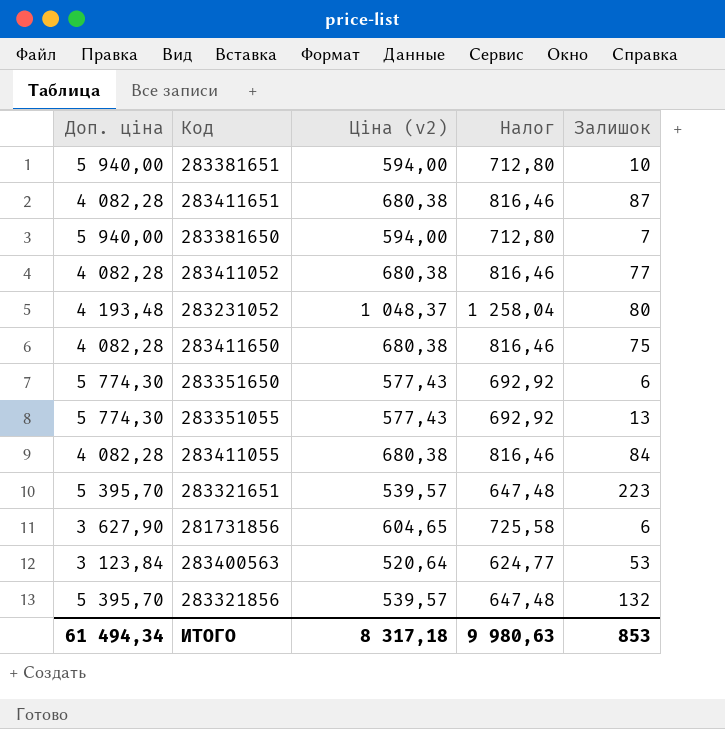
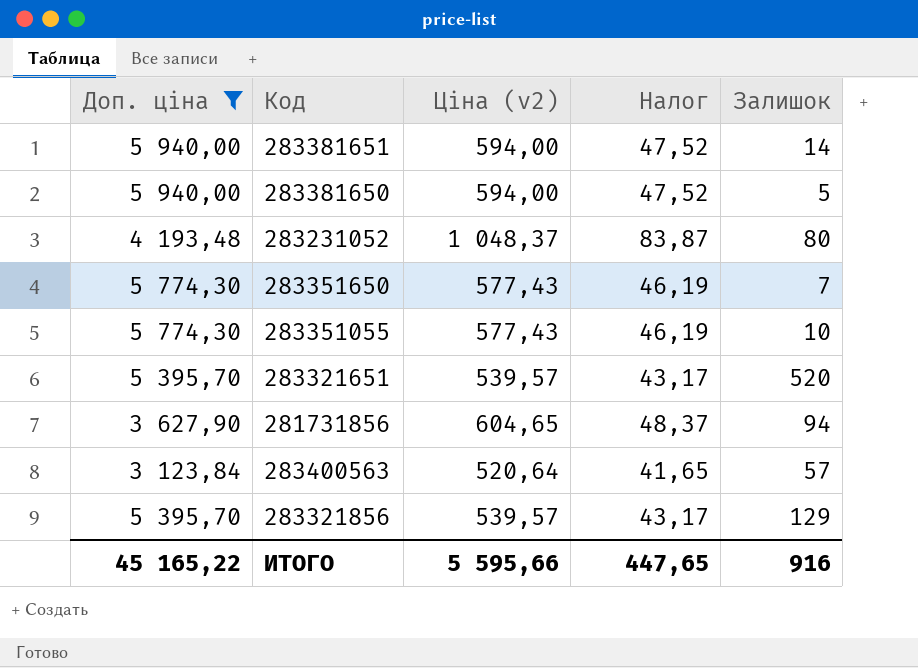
filter: none -> Доп. ціна != 4 082,28
column Налог | formula: [Ціна (v2)] * 1,2 -> [Ціна (v2)] * 0,08
283381651 | Залишок: 10 -> 14
283381650 | Залишок: 7 -> 5
283351650 | Залишок: 6 -> 7
283351055 | Залишок: 13 -> 10
283321651 | Залишок: 223 -> 520
281731856 | Залишок: 6 -> 94
283400563 | Залишок: 53 -> 57
283321856 | Залишок: 132 -> 129
ИТОГО | Доп. ціна: 61 494,34 -> 45 165,22
ИТОГО | Ціна (v2): 8 317,18 -> 5 595,66
ИТОГО | Налог: 9 980,63 -> 447,65
ИТОГО | Залишок: 853 -> 916

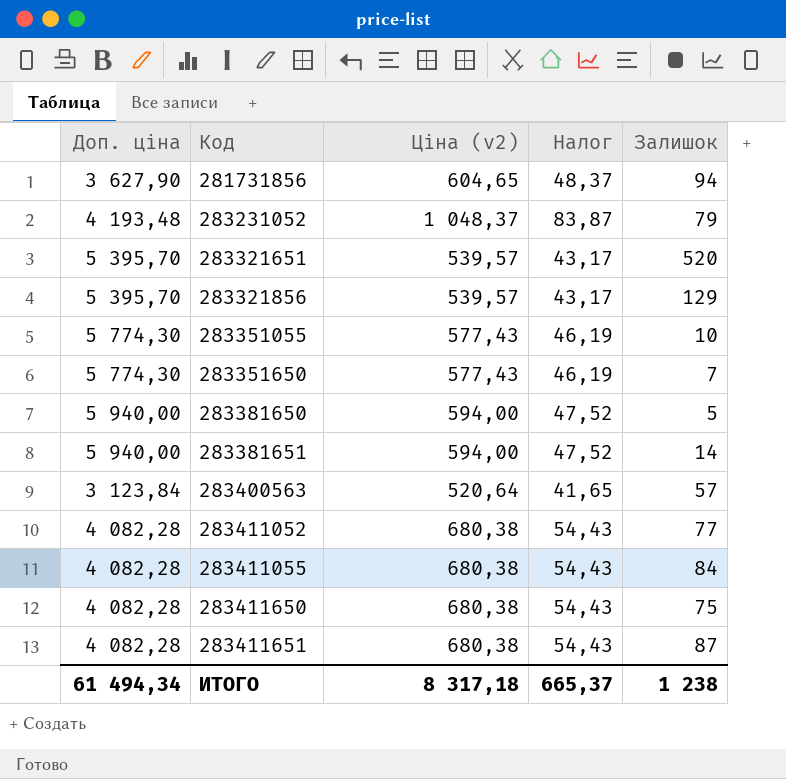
filter: Доп. ціна != 4 082,28 -> none
row order: none -> Код ascending
283231052 | Залишок: 80 -> 79
ИТОГО | Доп. ціна: 45 165,22 -> 61 494,34
ИТОГО | Ціна (v2): 5 595,66 -> 8 317,18
ИТОГО | Налог: 447,65 -> 665,37
ИТОГО | Залишок: 916 -> 1 238

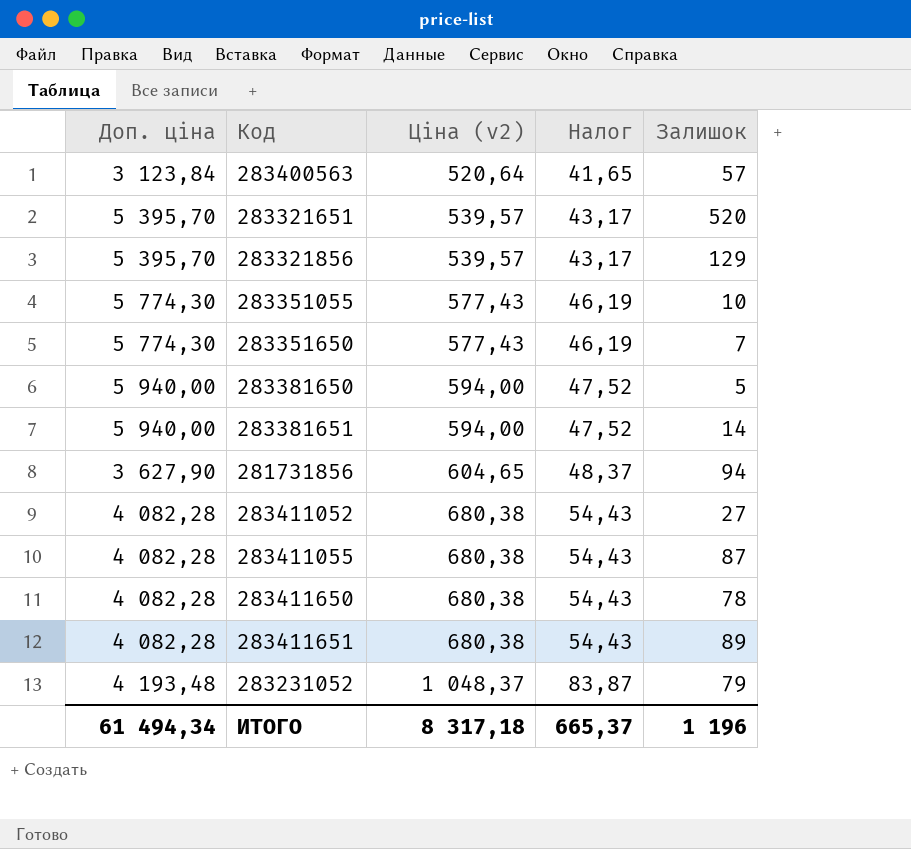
row order: Код ascending -> Ціна (v2) ascending
283411052 | Залишок: 77 -> 27
283411055 | Залишок: 84 -> 87
283411650 | Залишок: 75 -> 78
283411651 | Залишок: 87 -> 89
ИТОГО | Залишок: 1 238 -> 1 196

